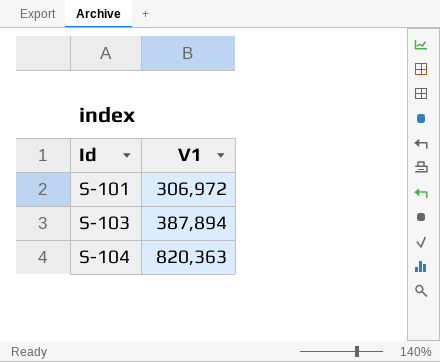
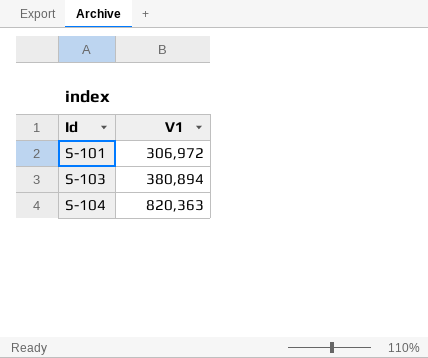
S-103 | V1: 387,894 -> 380,894

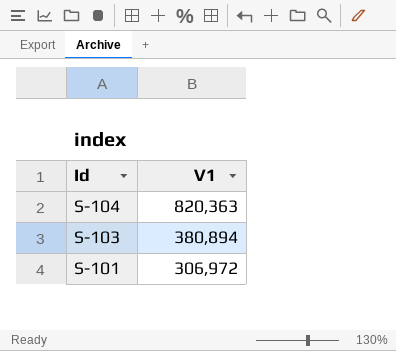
row order: Id ascending -> Id descending

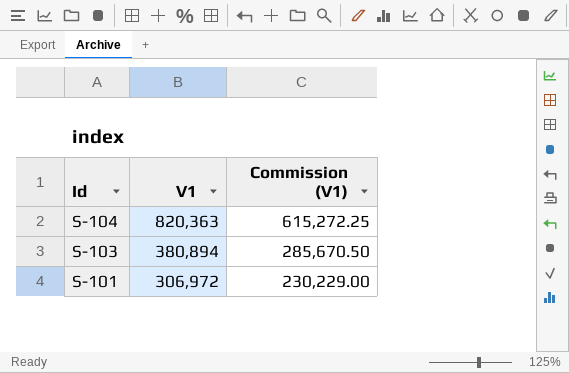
column Commission (V1) | formula: none -> [V1] * 0.75

